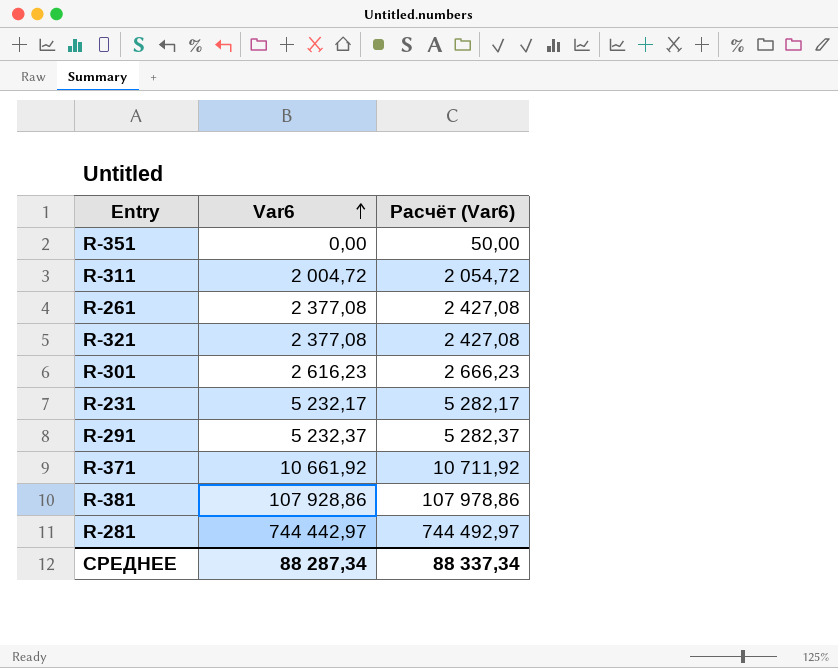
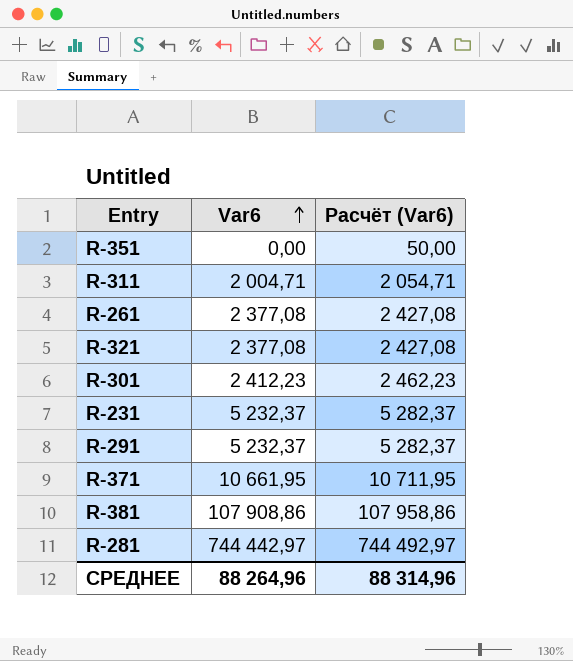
R-311 | Var6: 2 004,72 -> 2 004,71
R-311 | Расчёт (Var6): 2 054,72 -> 2 054,71
R-301 | Var6: 2 616,23 -> 2 412,23
R-301 | Расчёт (Var6): 2 666,23 -> 2 462,23
R-231 | Var6: 5 232,17 -> 5 232,37
R-231 | Расчёт (Var6): 5 282,17 -> 5 282,37
R-371 | Var6: 10 661,92 -> 10 661,95
R-371 | Расчёт (Var6): 10 711,92 -> 10 711,95
R-381 | Var6: 107 928,86 -> 107 908,86
R-381 | Расчёт (Var6): 107 978,86 -> 107 958,86
СРЕДНЕЕ | Var6: 88 287,34 -> 88 264,96
СРЕДНЕЕ | Расчёт (Var6): 88 337,34 -> 88 314,96

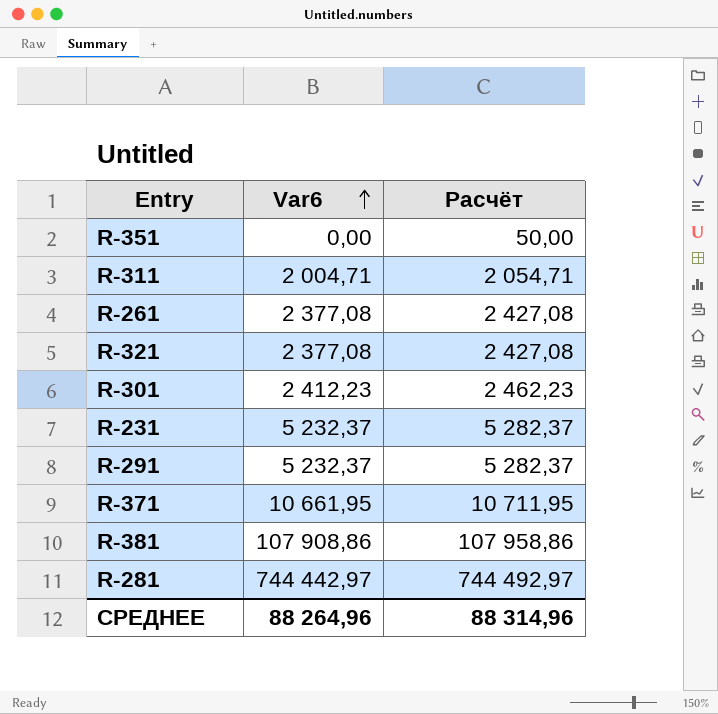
column name: Расчёт (Var6) -> Расчёт

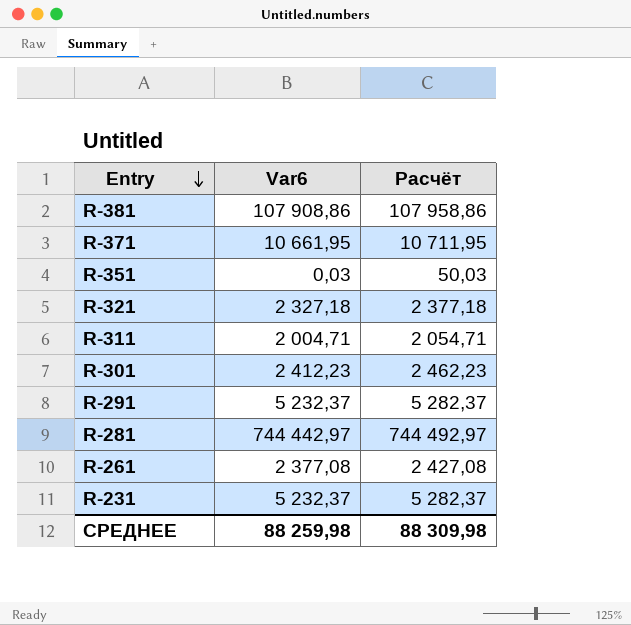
row order: Var6 ascending -> Entry descending
R-351 | Var6: 0,00 -> 0,03
R-351 | Расчёт: 50,00 -> 50,03
R-321 | Var6: 2 377,08 -> 2 327,18
R-321 | Расчёт: 2 427,08 -> 2 377,18
СРЕДНЕЕ | Var6: 88 264,96 -> 88 259,98
СРЕДНЕЕ | Расчёт: 88 314,96 -> 88 309,98

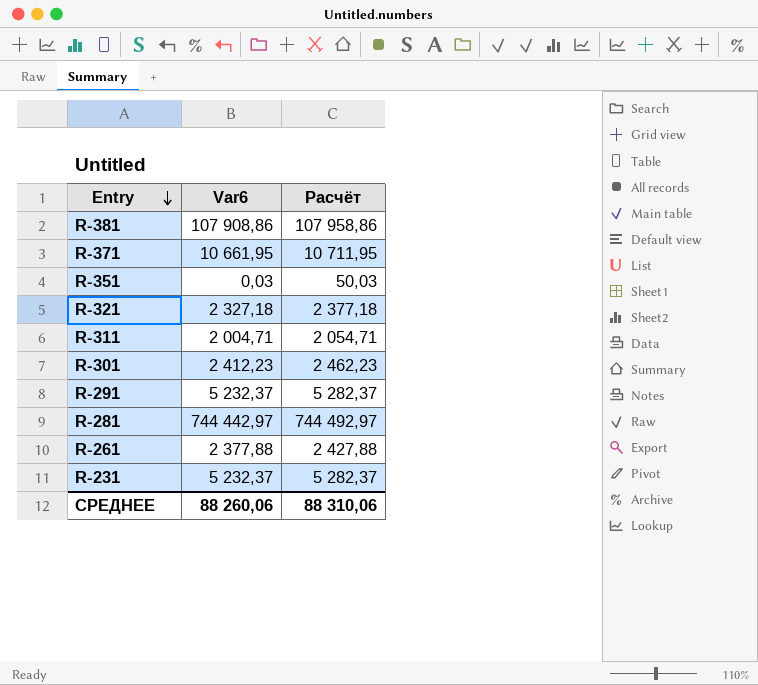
R-261 | Var6: 2 377,08 -> 2 377,88
R-261 | Расчёт: 2 427,08 -> 2 427,88
СРЕДНЕЕ | Var6: 88 259,98 -> 88 260,06
СРЕДНЕЕ | Расчёт: 88 309,98 -> 88 310,06

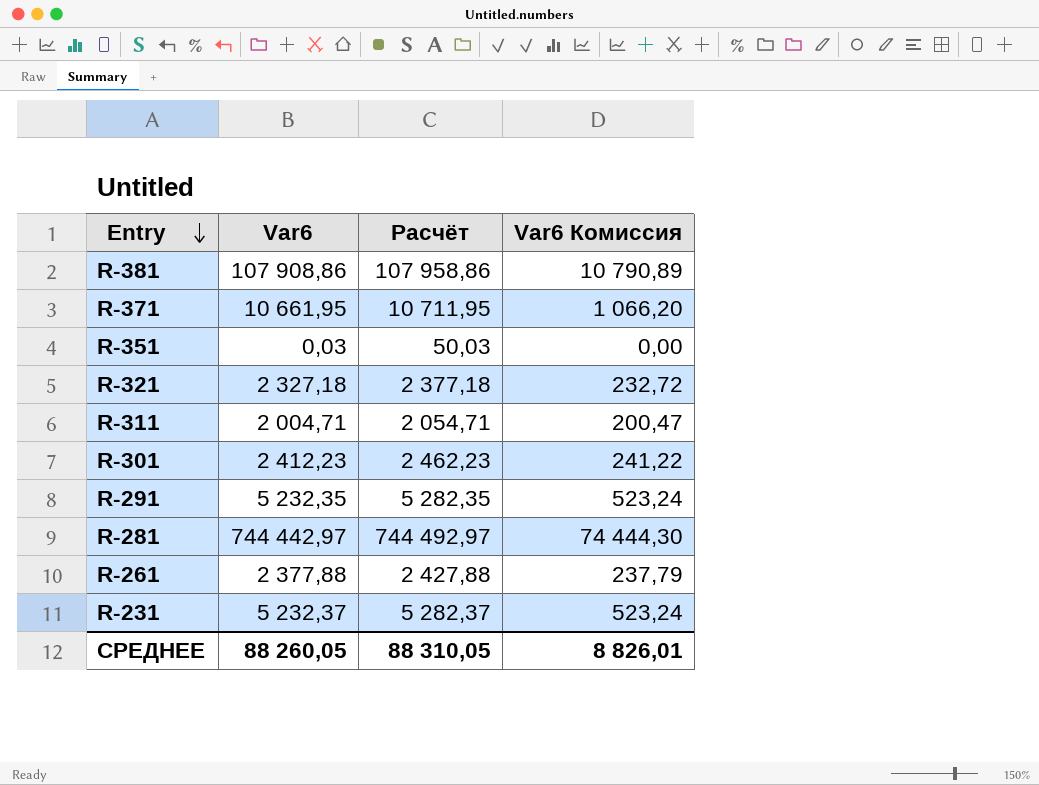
column Var6 Комиссия | formula: none -> [Var6] * 0,1
R-291 | Var6: 5 232,37 -> 5 232,35
R-291 | Расчёт: 5 282,37 -> 5 282,35
СРЕДНЕЕ | Var6: 88 260,06 -> 88 260,05
СРЕДНЕЕ | Расчёт: 88 310,06 -> 88 310,05

